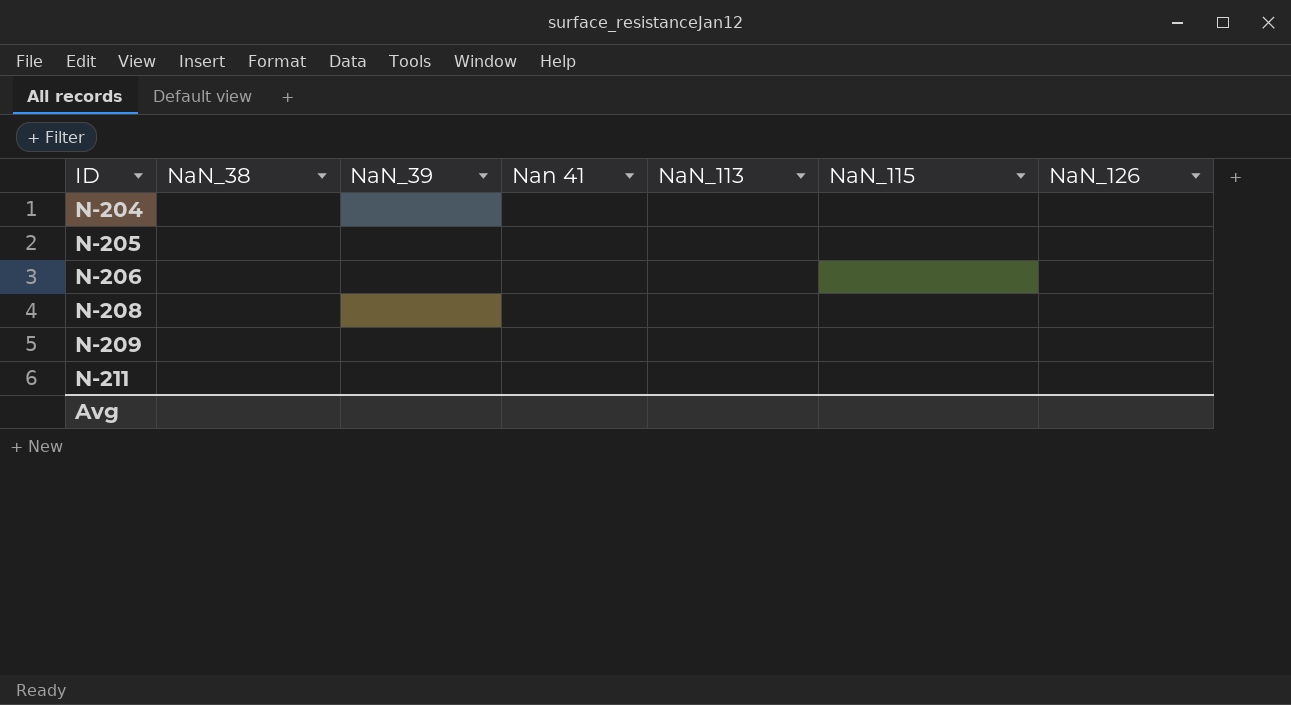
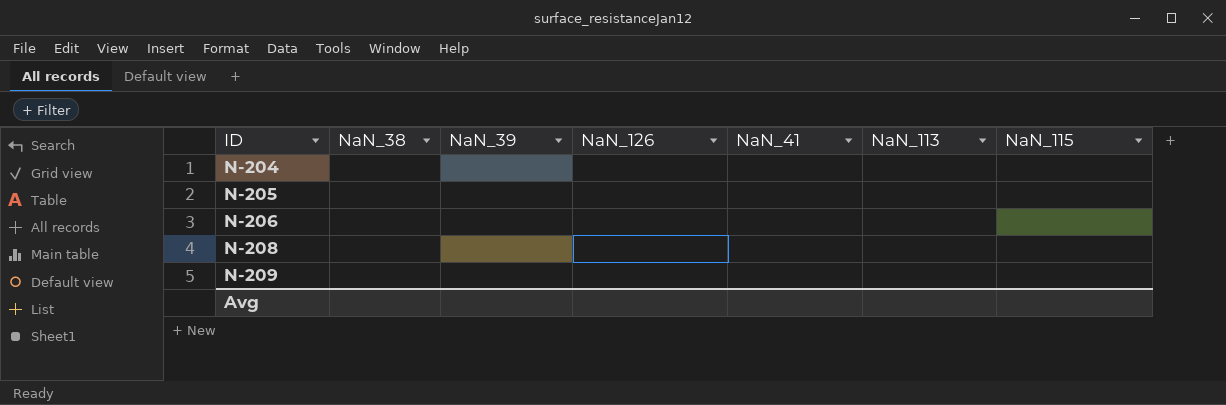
column NaN_126 | position: 7 -> 4
column name: Nan 41 -> NaN_41
row N-211: none | none | none | none | none | none -> none

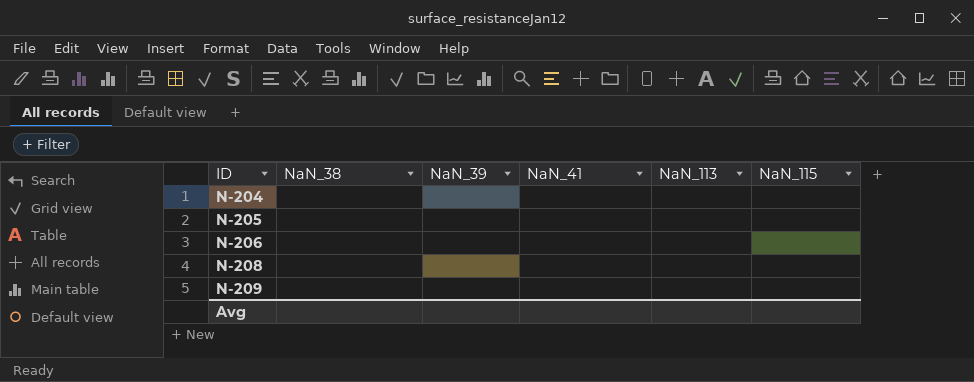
column NaN_126 | position: 4 -> none

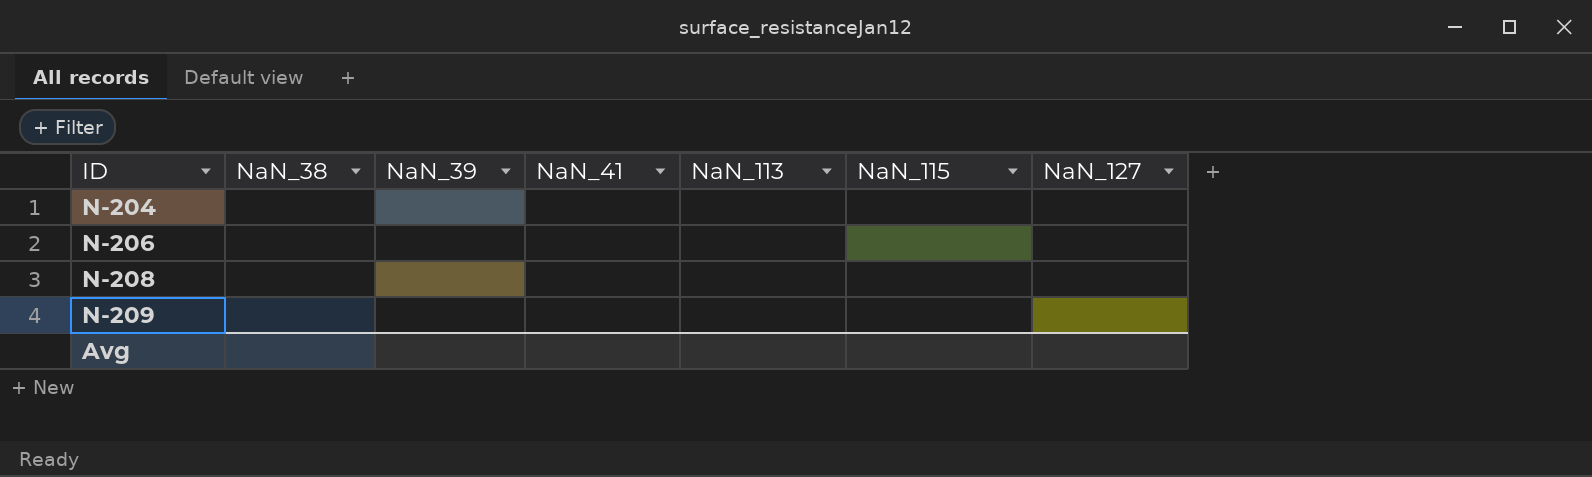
column NaN_127 | position: none -> 7
row N-205: none | none | none | none | none -> none

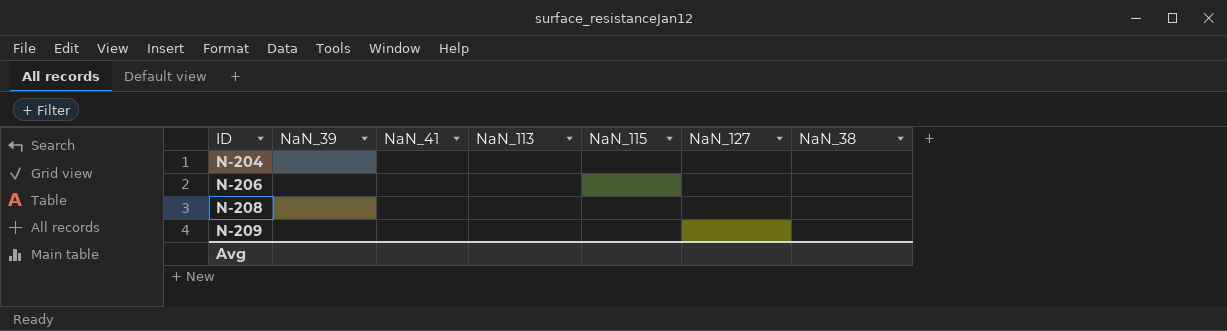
column NaN_38 | position: 2 -> 7

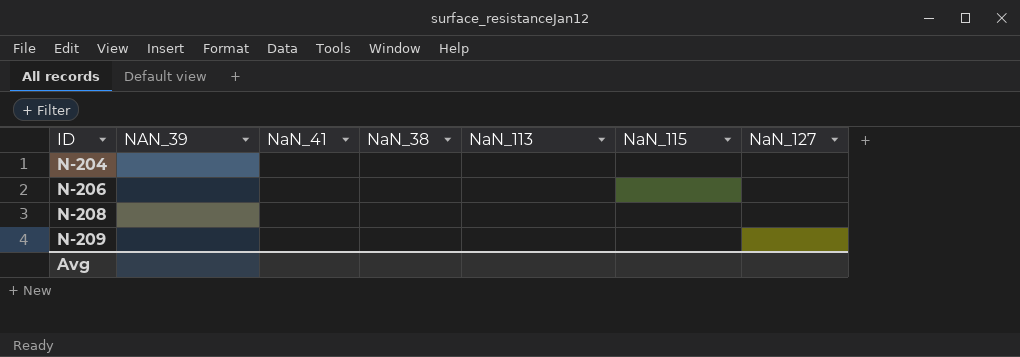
column name: NaN_39 -> NAN_39
column NaN_38 | position: 7 -> 4

